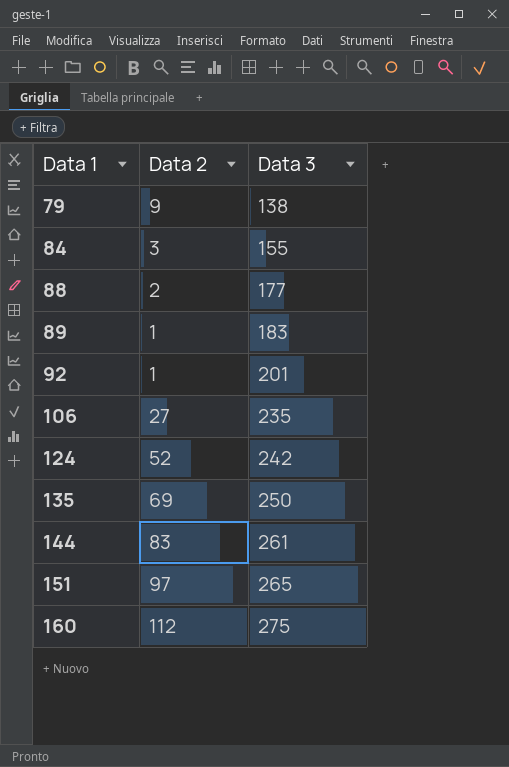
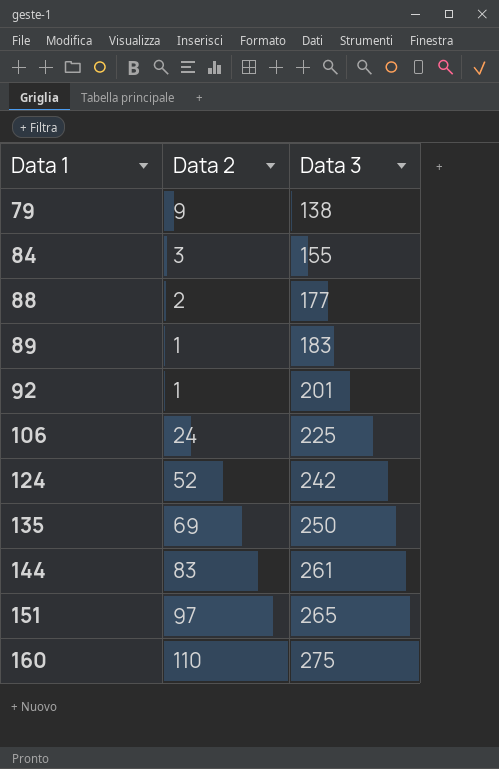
106 | Data 2: 27 -> 24
106 | Data 3: 235 -> 225
160 | Data 2: 112 -> 110

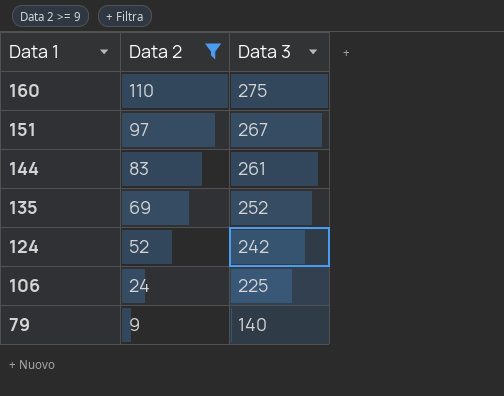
filter: none -> Data 2 >= 9
row order: Data 1 ascending -> Data 1 descending
151 | Data 3: 265 -> 267
135 | Data 3: 250 -> 252
79 | Data 3: 138 -> 140

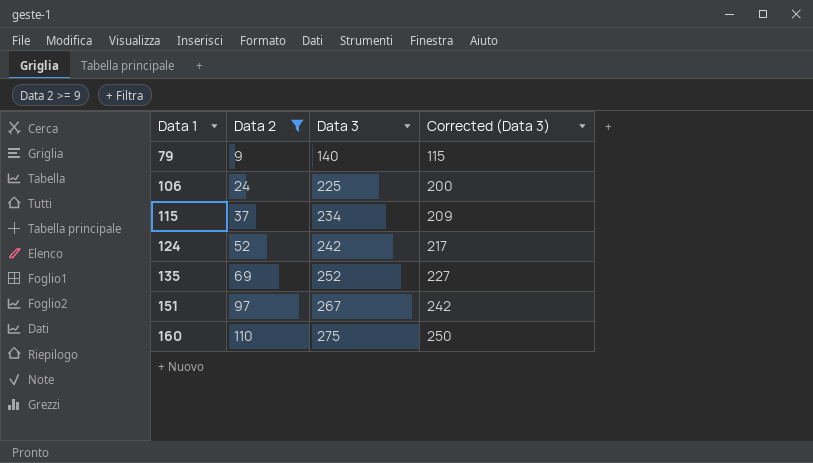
row order: Data 1 descending -> Data 1 ascending
column Corrected (Data 3) | formula: none -> [Data 3] - 25
row 144: 83 | 261 -> none
row 115: none -> 37 | 234 | 209

